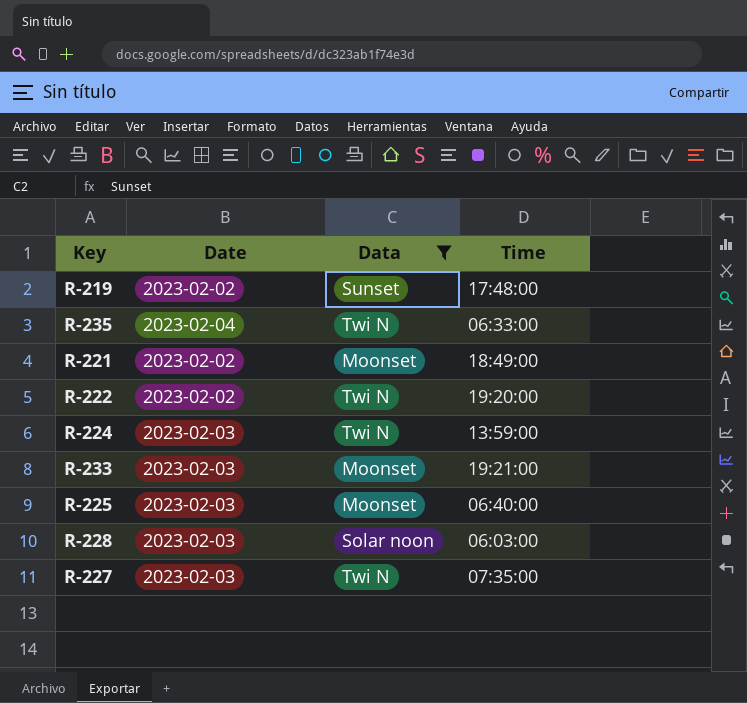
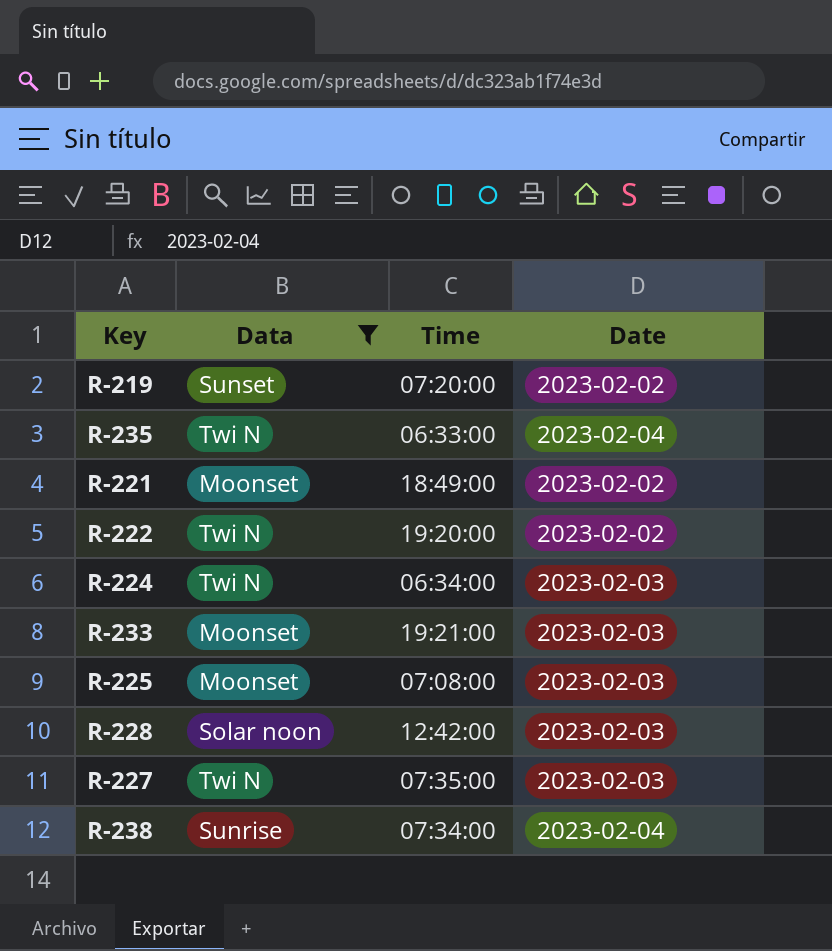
column Date | position: 2 -> 4
R-219 | Time: 17:48:00 -> 07:20:00
R-224 | Time: 13:59:00 -> 06:34:00
R-225 | Time: 06:40:00 -> 07:08:00
R-228 | Time: 06:03:00 -> 12:42:00
row R-238: none -> Sunrise | 07:34:00 | 2023-02-04

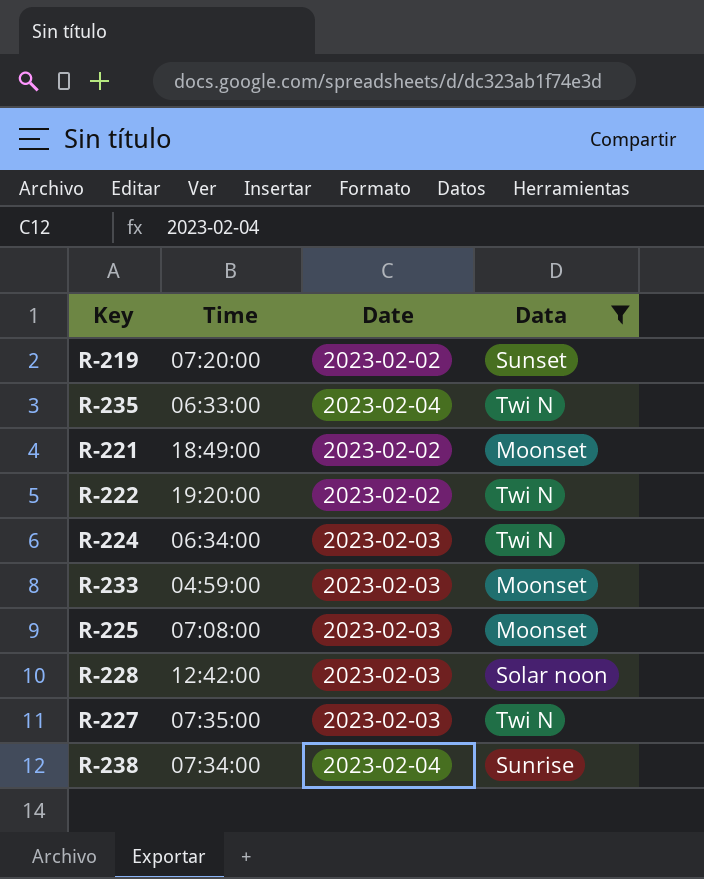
column Data | position: 2 -> 4
R-233 | Time: 19:21:00 -> 04:59:00

